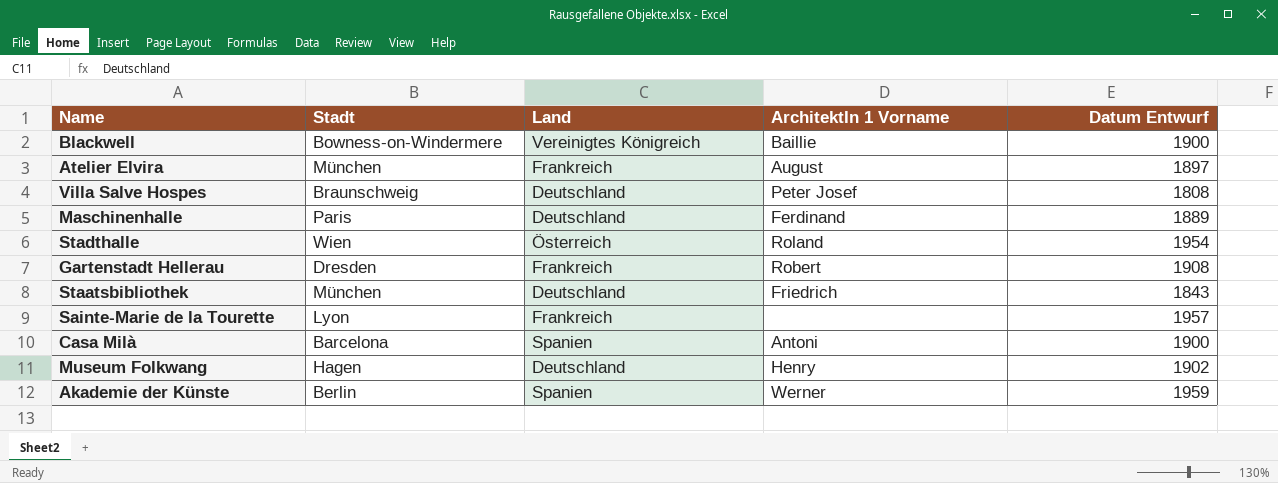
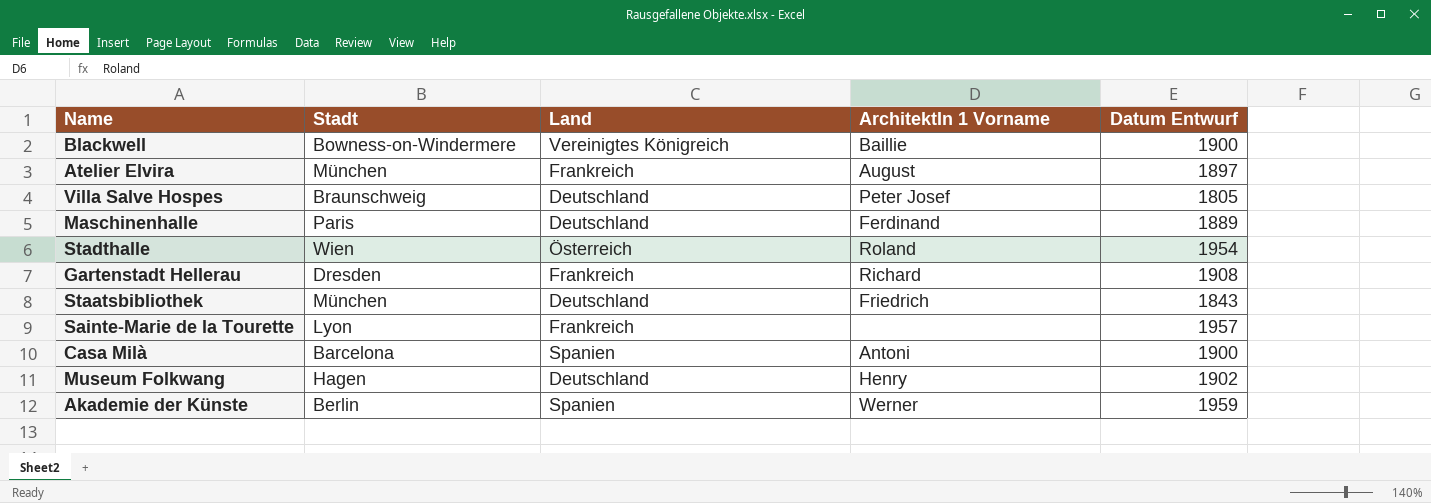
Villa Salve Hospes | Datum Entwurf: 1808 -> 1805
Gartenstadt Hellerau | ArchitektIn 1 Vorname: Robert -> Richard

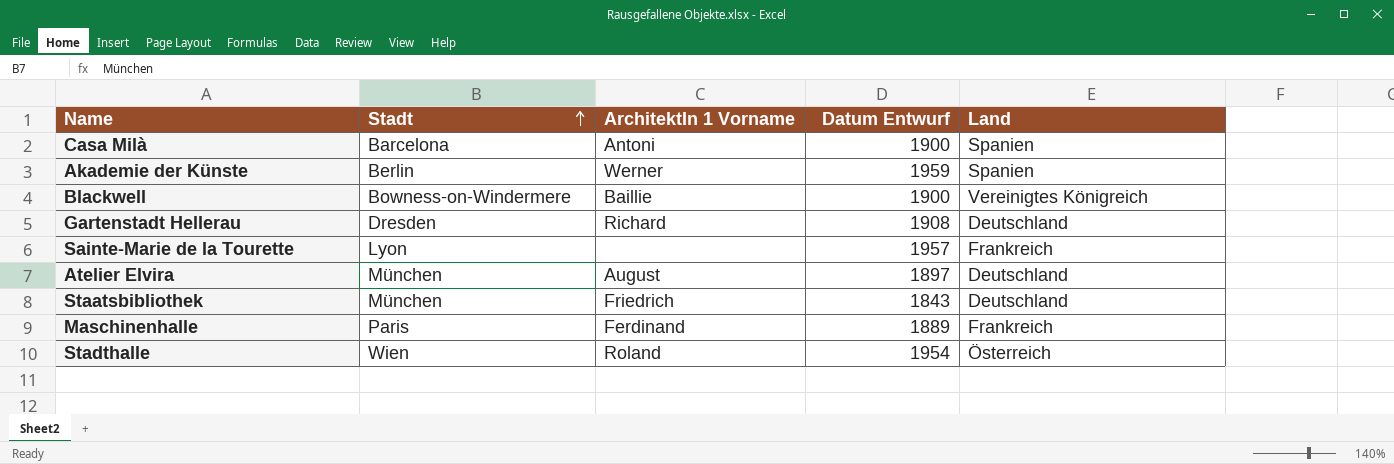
row order: none -> Stadt ascending
column Land | position: 3 -> 5
row Villa Salve Hospes: Braunschweig | Deutschland | Peter Josef | 1805 -> none
row Museum Folkwang: Hagen | Deutschland | Henry | 1902 -> none
Gartenstadt Hellerau | Land: Frankreich -> Deutschland
Atelier Elvira | Land: Frankreich -> Deutschland
Maschinenhalle | Land: Deutschland -> Frankreich

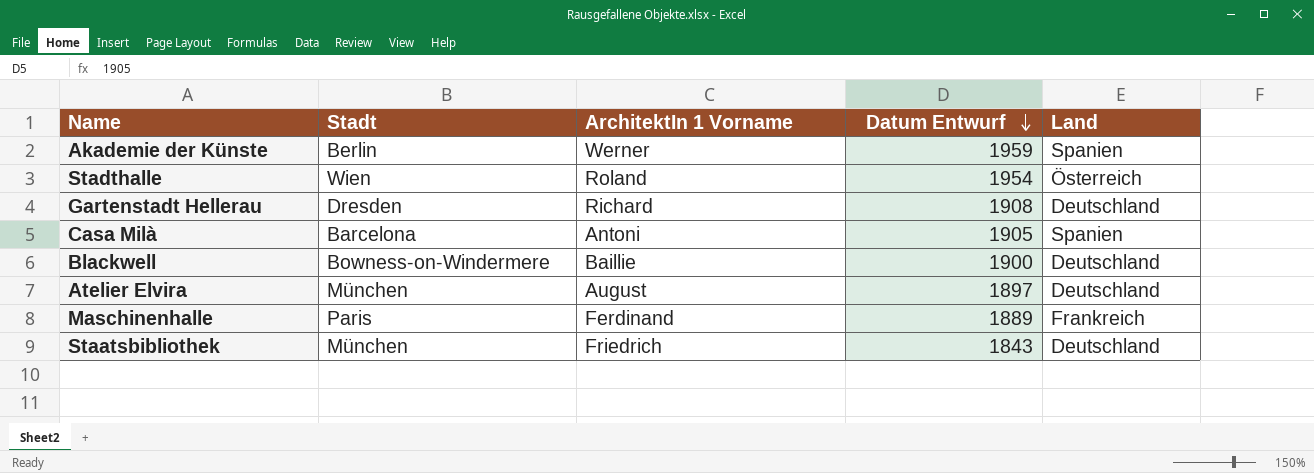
row order: Stadt ascending -> Datum Entwurf descending
row Sainte-Marie de la Tourette: Lyon | none | 1957 | Frankreich -> none
Casa Milà | Datum Entwurf: 1900 -> 1905
Blackwell | Land: Vereinigtes Königreich -> Deutschland

